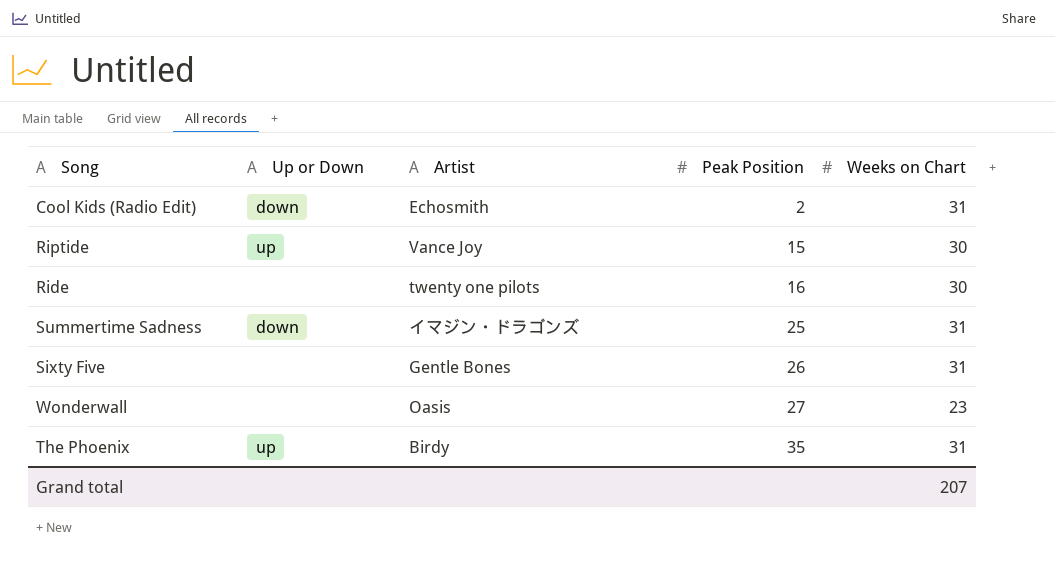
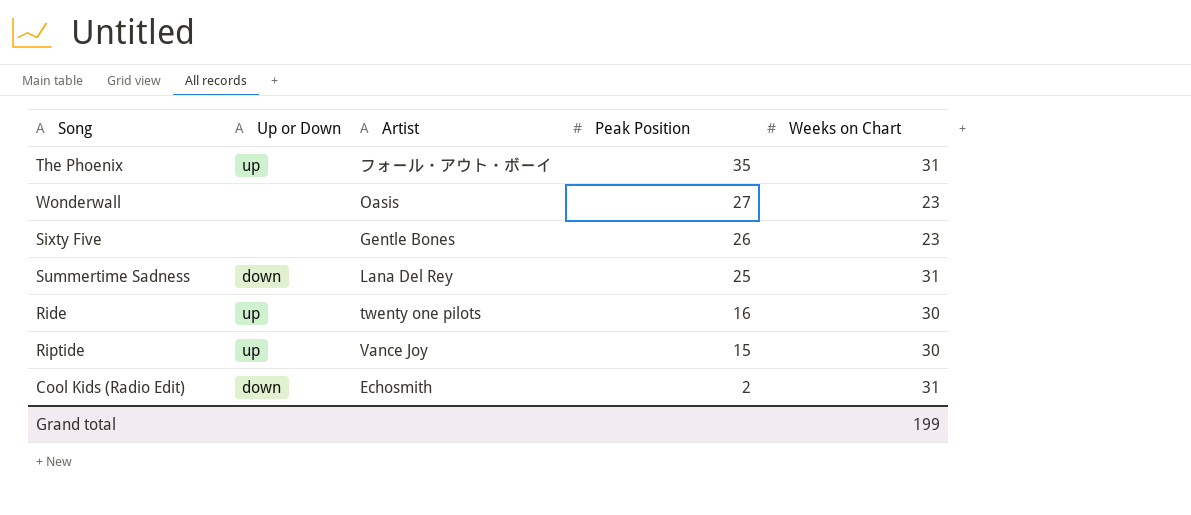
row order: Peak Position ascending -> Peak Position descending
The Phoenix | Artist: Birdy -> フォール・アウト・ボーイ
Sixty Five | Weeks on Chart: 31 -> 23
Summertime Sadness | Artist: イマジン・ドラゴンズ -> Lana Del Rey
Ride | Up or Down: none -> up
Grand total | Weeks on Chart: 207 -> 199

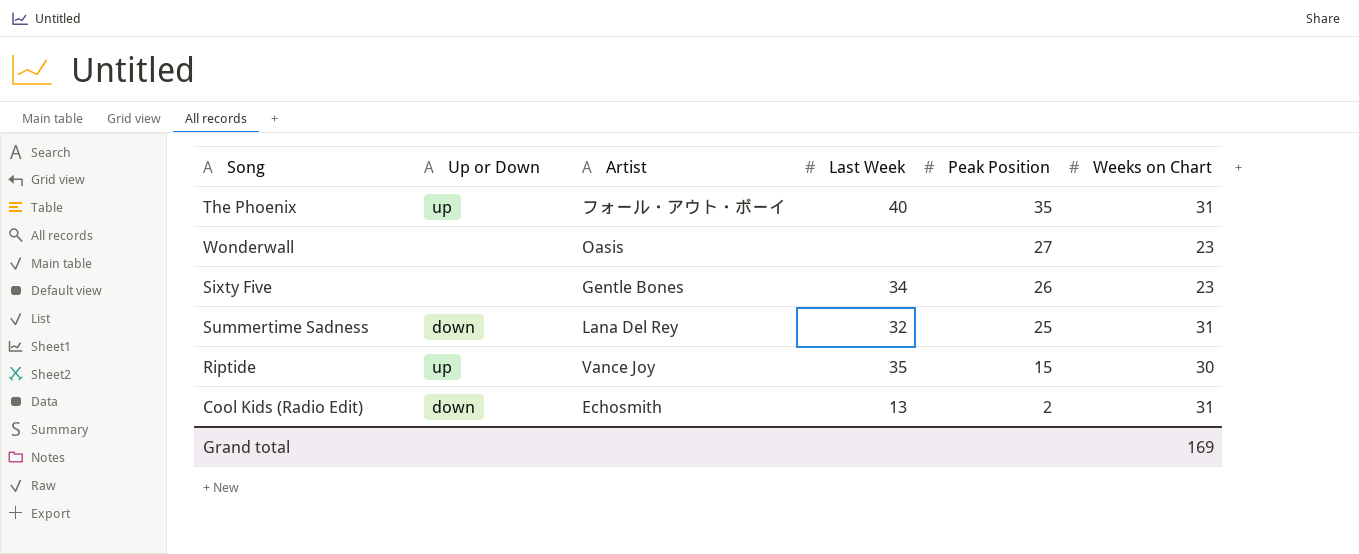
column Last Week | position: none -> 4
row Ride: up | twenty one pilots | 16 | 30 -> none
Grand total | Weeks on Chart: 199 -> 169

